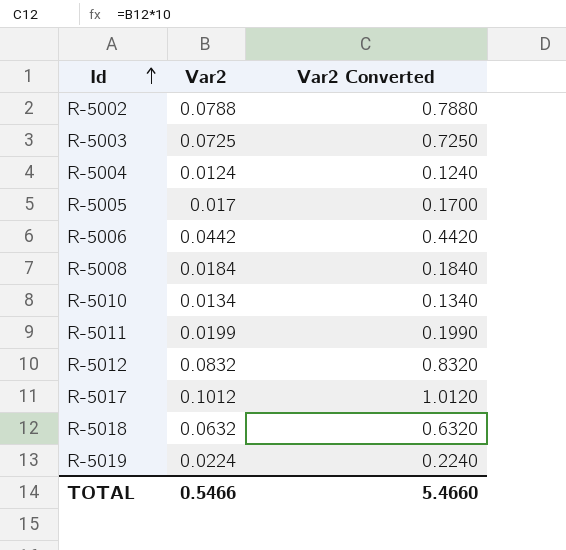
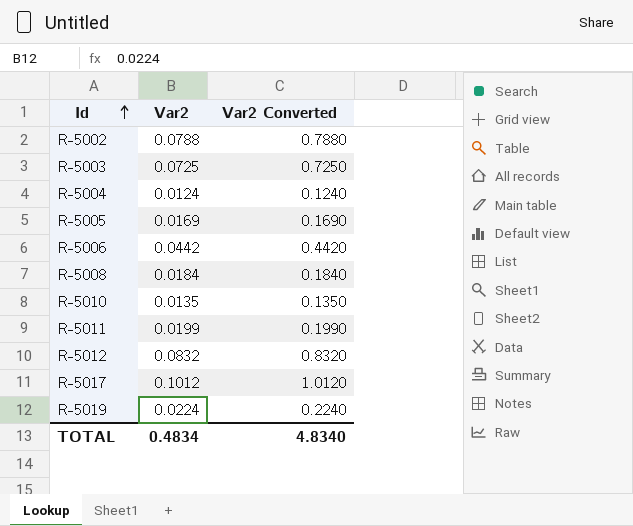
row R-5018: 0.0632 | 0.6320 -> none
R-5005 | Var2: 0.017 -> 0.0169
R-5005 | Var2 Converted: 0.1700 -> 0.1690
R-5010 | Var2: 0.0134 -> 0.0135
R-5010 | Var2 Converted: 0.1340 -> 0.1350
TOTAL | Var2: 0.5466 -> 0.4834
TOTAL | Var2 Converted: 5.4660 -> 4.8340

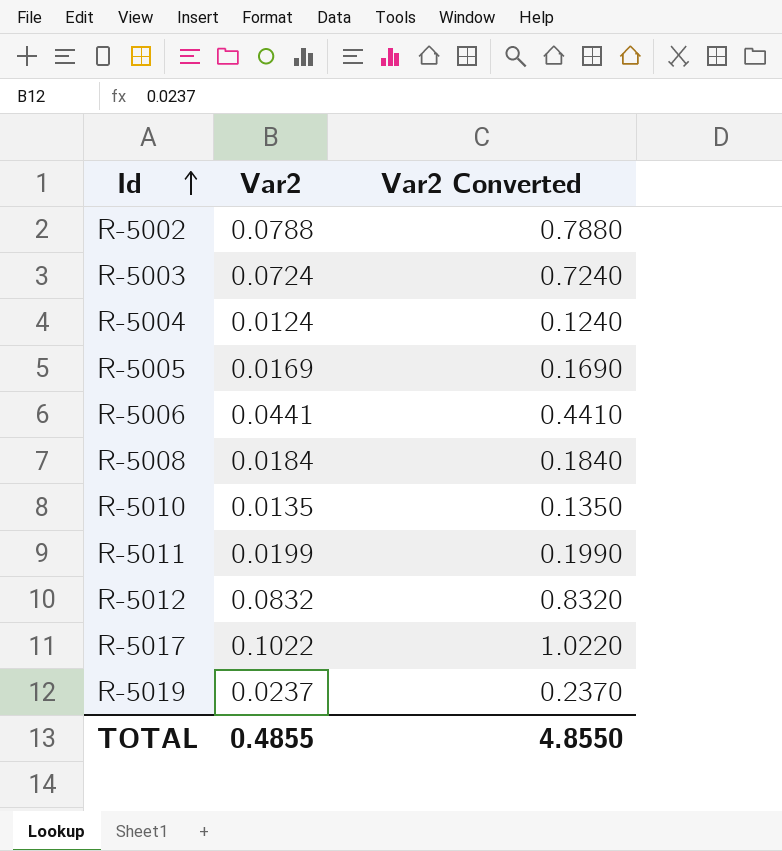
R-5003 | Var2: 0.0725 -> 0.0724
R-5003 | Var2 Converted: 0.7250 -> 0.7240
R-5006 | Var2: 0.0442 -> 0.0441
R-5006 | Var2 Converted: 0.4420 -> 0.4410
R-5017 | Var2: 0.1012 -> 0.1022
R-5017 | Var2 Converted: 1.0120 -> 1.0220
R-5019 | Var2: 0.0224 -> 0.0237
R-5019 | Var2 Converted: 0.2240 -> 0.2370
TOTAL | Var2: 0.4834 -> 0.4855
TOTAL | Var2 Converted: 4.8340 -> 4.8550

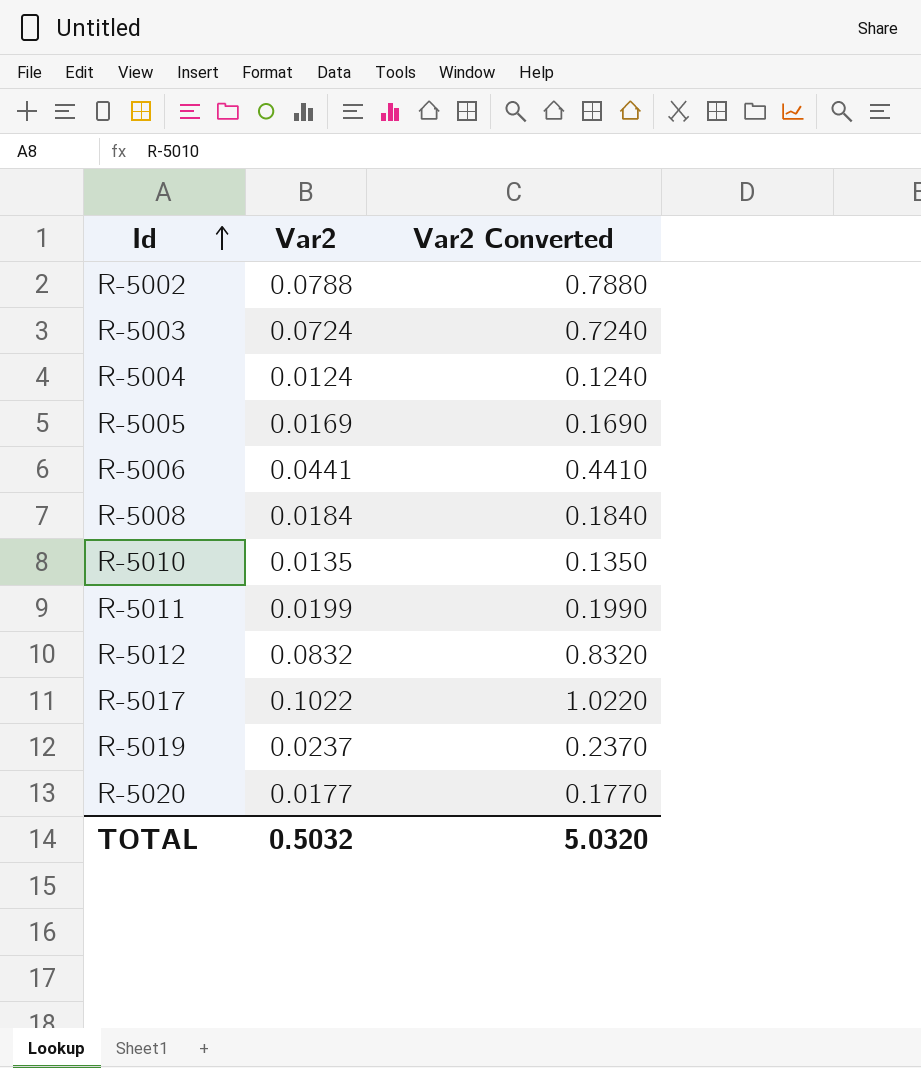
row R-5020: none -> 0.0177 | 0.1770
TOTAL | Var2: 0.4855 -> 0.5032
TOTAL | Var2 Converted: 4.8550 -> 5.0320

